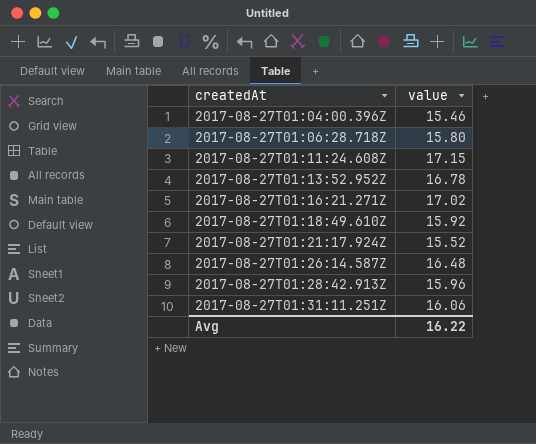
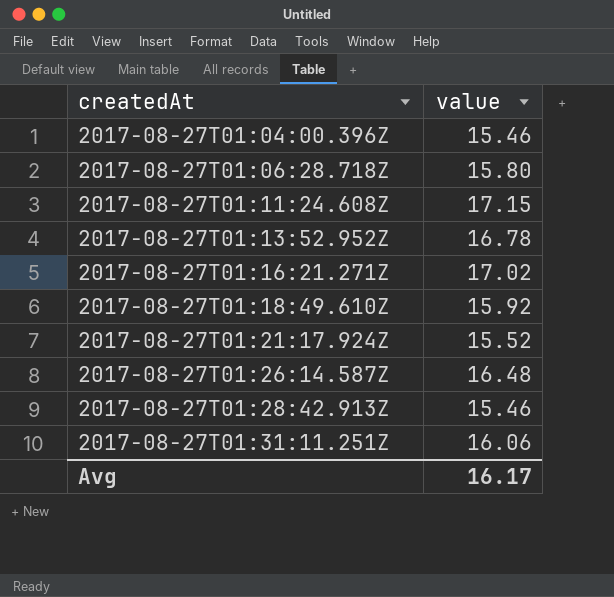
2017-08-27T01:28:42.913Z | value: 15.96 -> 15.46
Avg | value: 16.22 -> 16.17

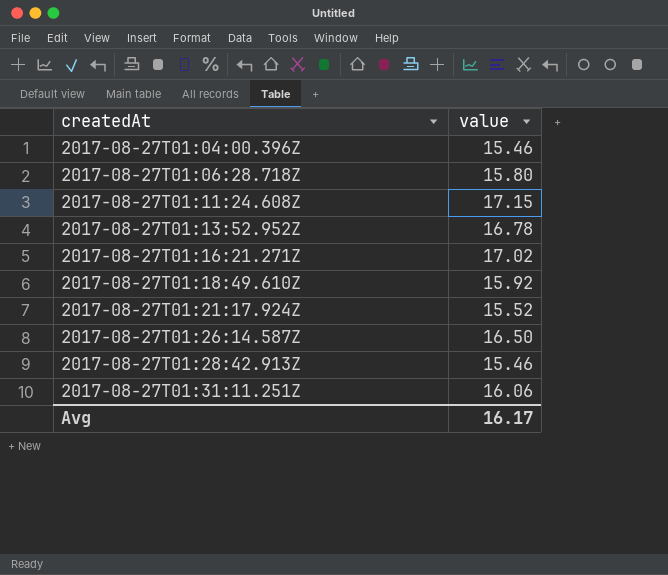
2017-08-27T01:26:14.587Z | value: 16.48 -> 16.50

